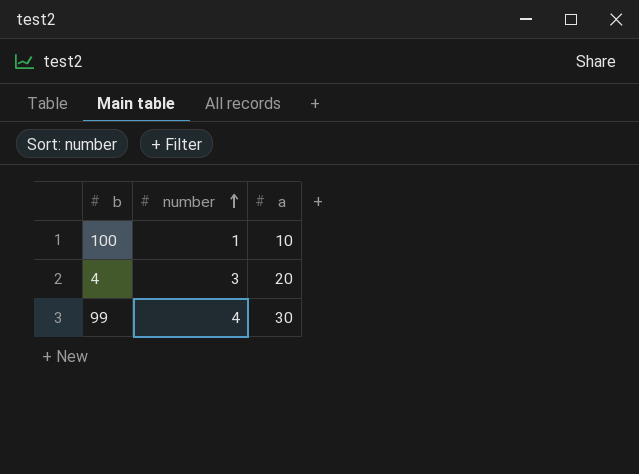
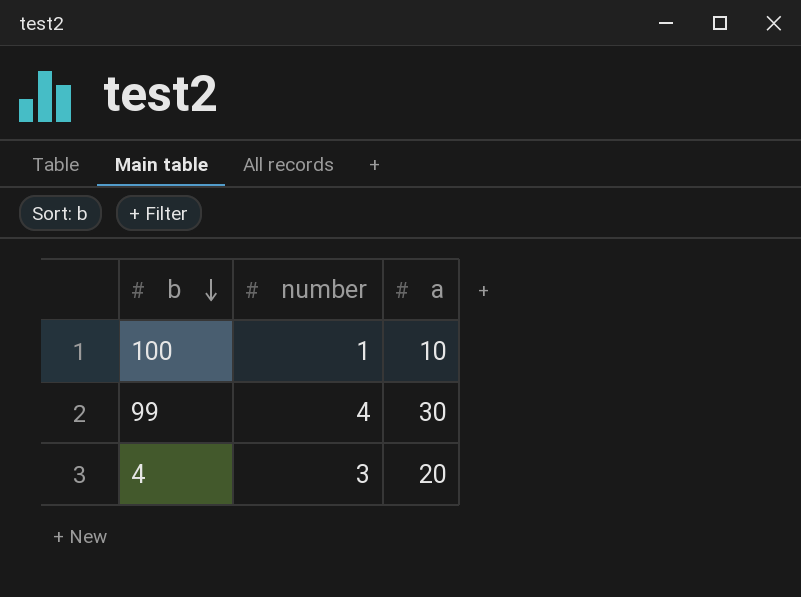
row order: number ascending -> b descending

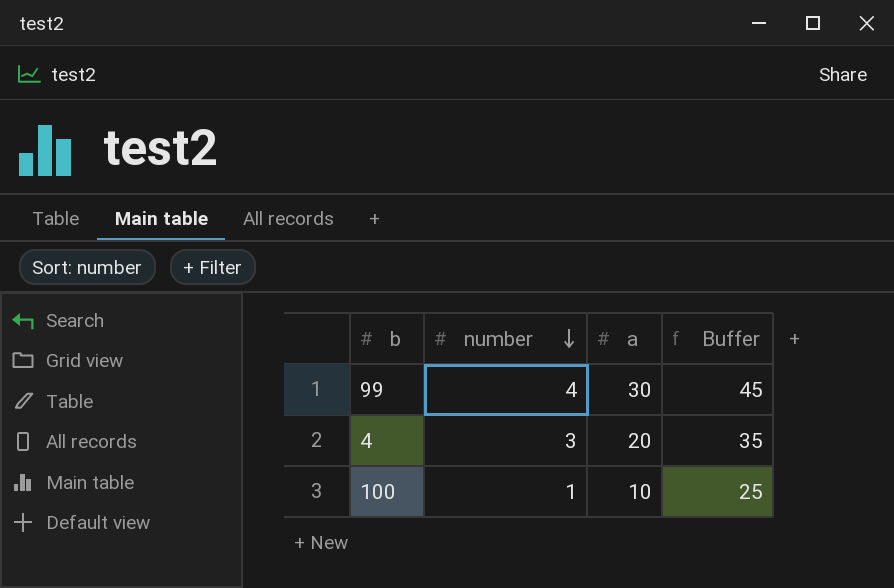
row order: b descending -> number descending
column Buffer | formula: none -> [a] + 15

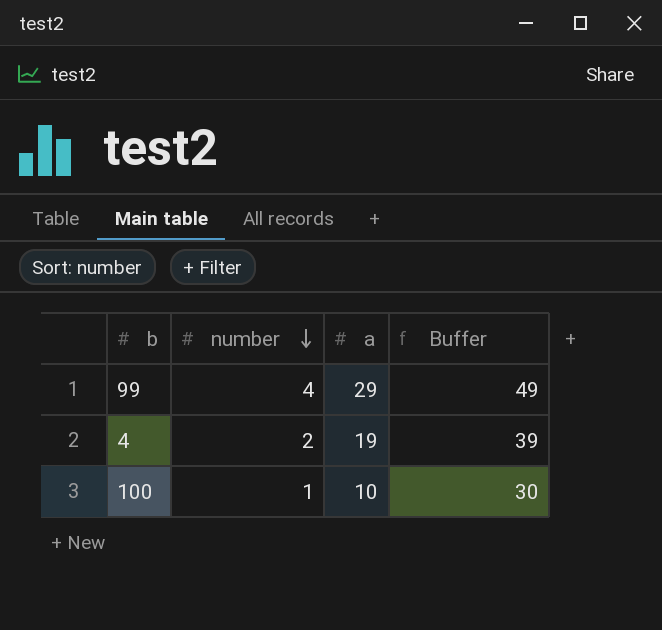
column Buffer | formula: [a] + 15 -> [a] + 20
99 | a: 30 -> 29
4 | number: 3 -> 2
4 | a: 20 -> 19

